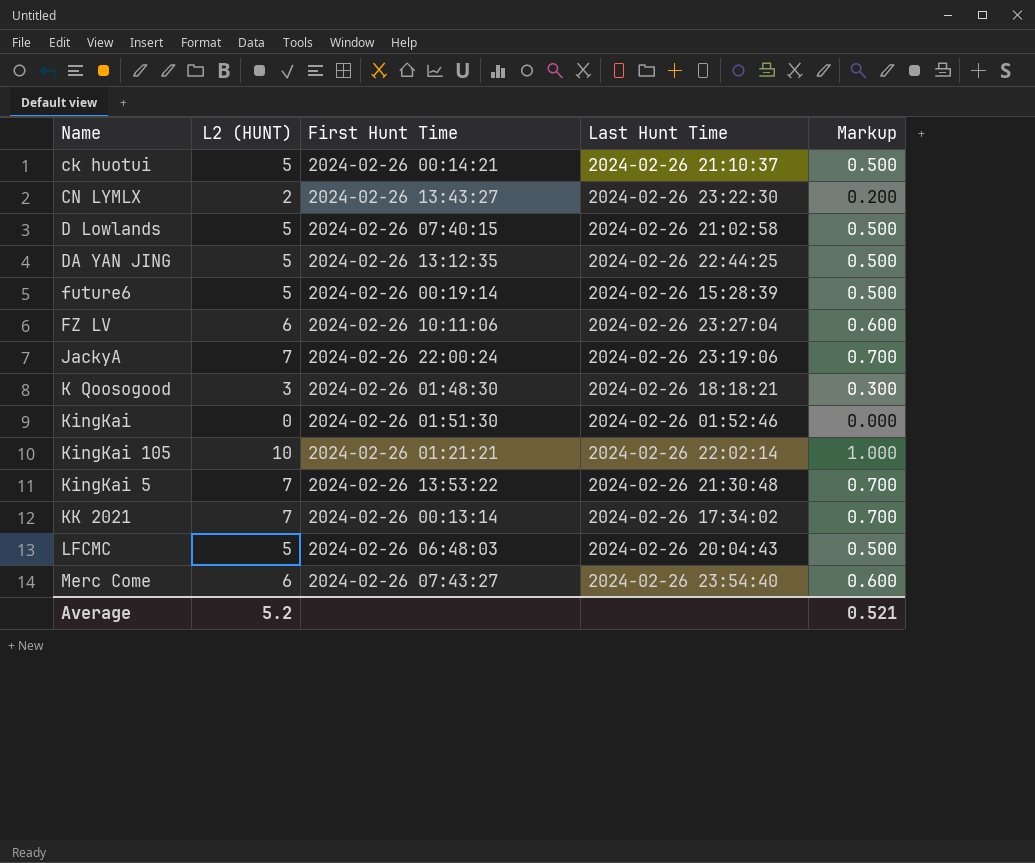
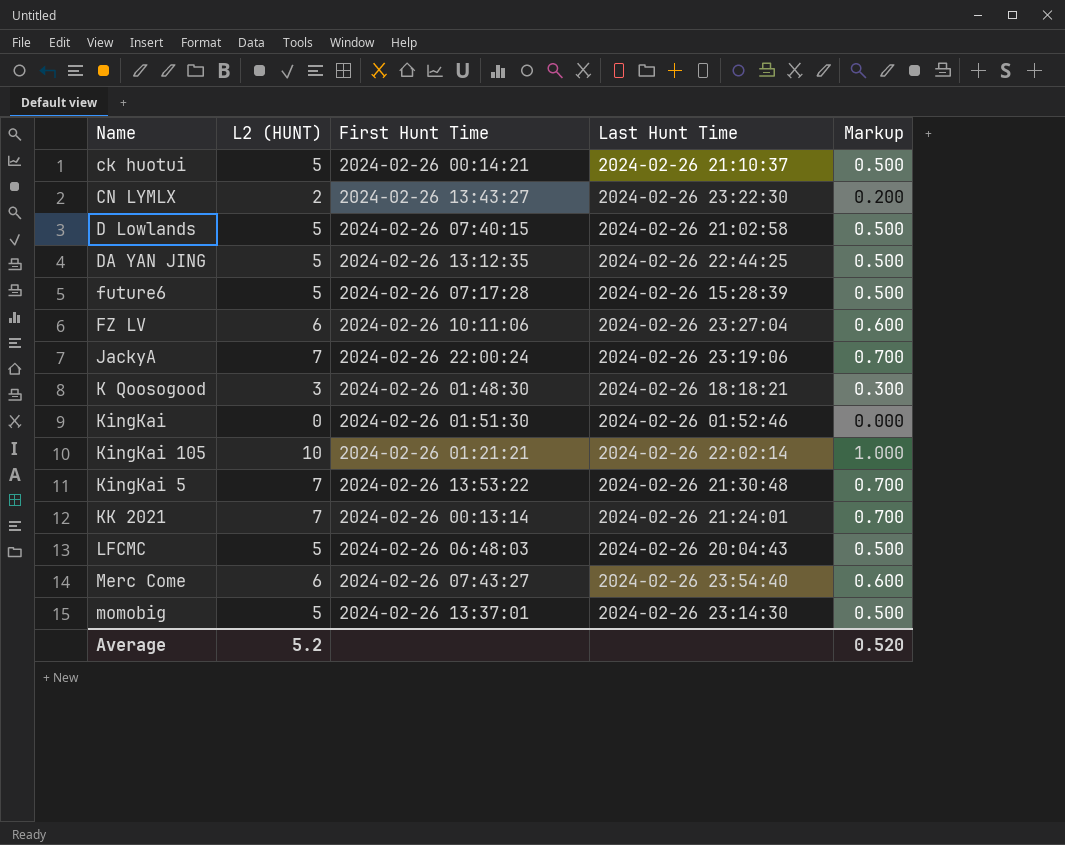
future6 | First Hunt Time: 2024-02-26 00:19:14 -> 2024-02-26 07:17:28
KK 2021 | Last Hunt Time: 2024-02-26 17:34:02 -> 2024-02-26 21:24:01
row momobig: none -> 5 | 2024-02-26 13:37:01 | 2024-02-26 23:14:30 | 0.500
Average | Markup: 0.521 -> 0.520

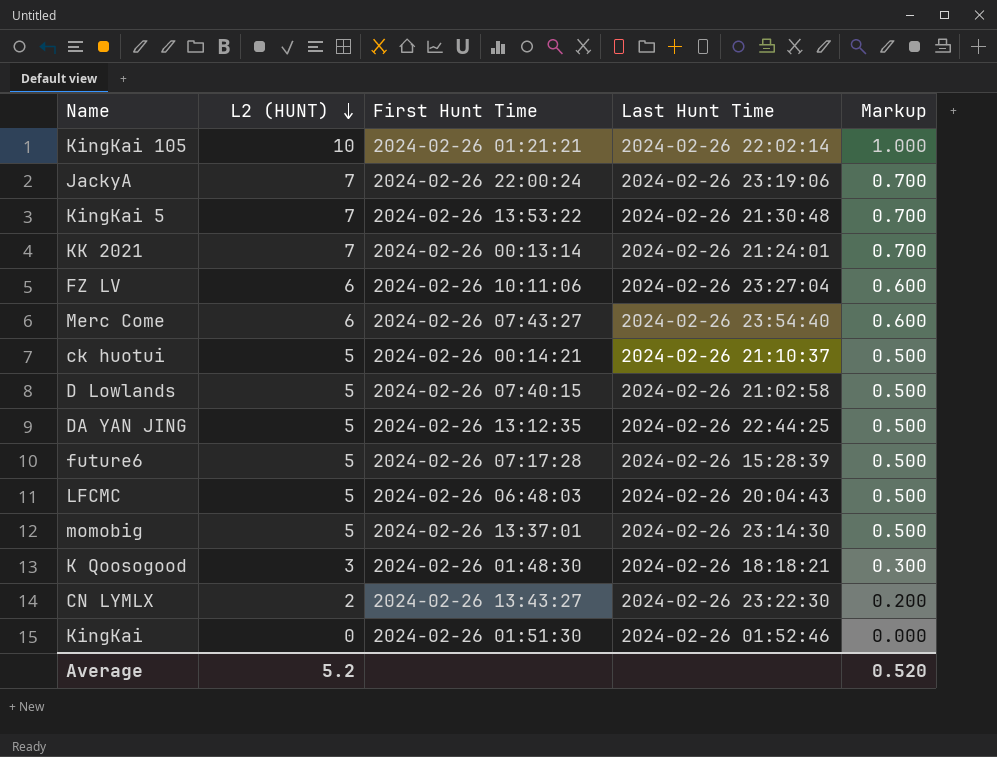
row order: none -> L2 (HUNT) descending

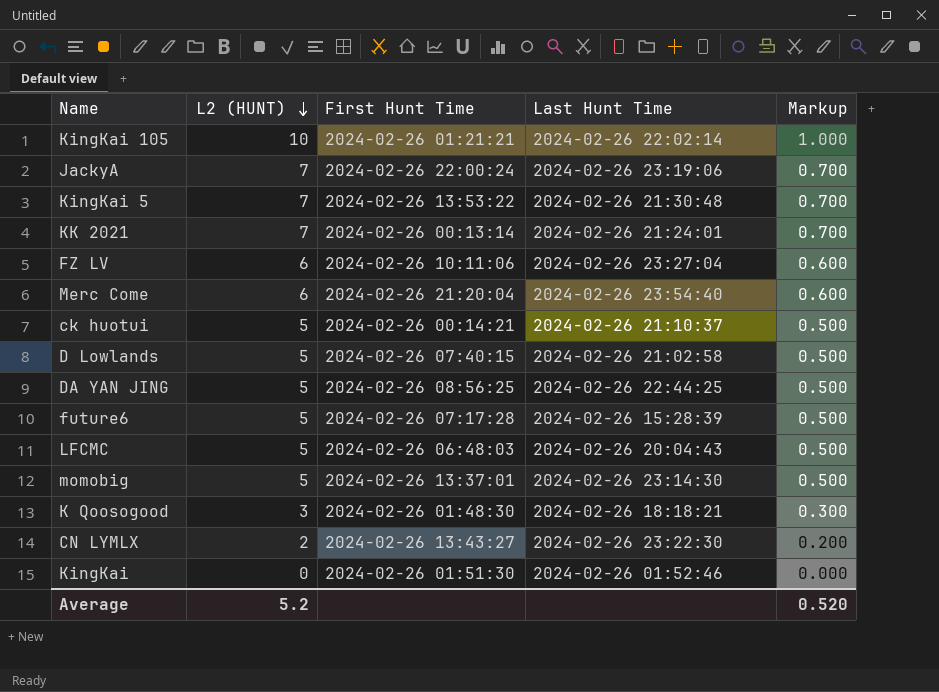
Merc Come | First Hunt Time: 2024-02-26 07:43:27 -> 2024-02-26 21:20:04
DA YAN JING | First Hunt Time: 2024-02-26 13:12:35 -> 2024-02-26 08:56:25

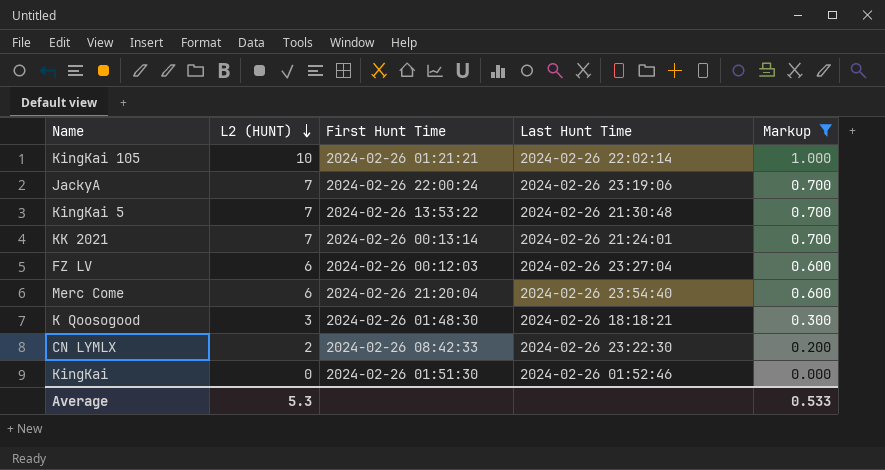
filter: none -> Markup != 0.500
FZ LV | First Hunt Time: 2024-02-26 10:11:06 -> 2024-02-26 00:12:03
CN LYMLX | First Hunt Time: 2024-02-26 13:43:27 -> 2024-02-26 08:42:33
Average | L2 (HUNT): 5.2 -> 5.3
Average | Markup: 0.520 -> 0.533

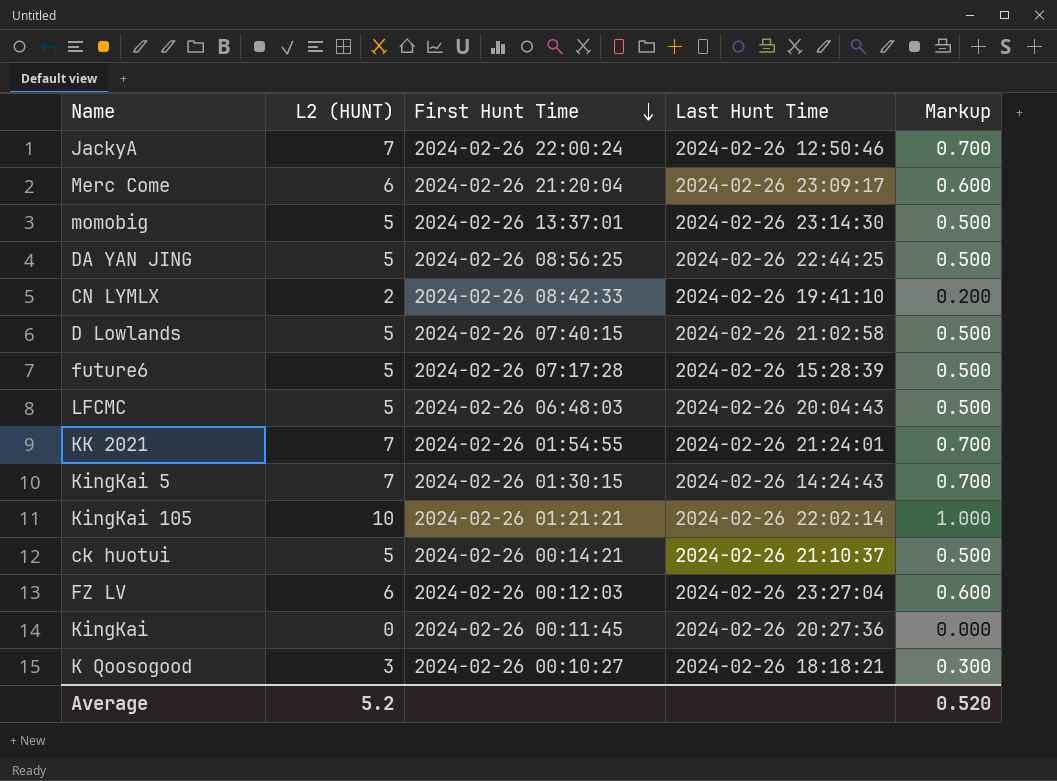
filter: Markup != 0.500 -> none
row order: L2 (HUNT) descending -> First Hunt Time descending
JackyA | Last Hunt Time: 2024-02-26 23:19:06 -> 2024-02-26 12:50:46
Merc Come | Last Hunt Time: 2024-02-26 23:54:40 -> 2024-02-26 23:09:17
CN LYMLX | Last Hunt Time: 2024-02-26 23:22:30 -> 2024-02-26 19:41:10
KK 2021 | First Hunt Time: 2024-02-26 00:13:14 -> 2024-02-26 01:54:55
KingKai 5 | First Hunt Time: 2024-02-26 13:53:22 -> 2024-02-26 01:30:15
KingKai 5 | Last Hunt Time: 2024-02-26 21:30:48 -> 2024-02-26 14:24:43
KingKai | First Hunt Time: 2024-02-26 01:51:30 -> 2024-02-26 00:11:45
KingKai | Last Hunt Time: 2024-02-26 01:52:46 -> 2024-02-26 20:27:36
K Qoosogood | First Hunt Time: 2024-02-26 01:48:30 -> 2024-02-26 00:10:27
Average | L2 (HUNT): 5.3 -> 5.2
Average | Markup: 0.533 -> 0.520

